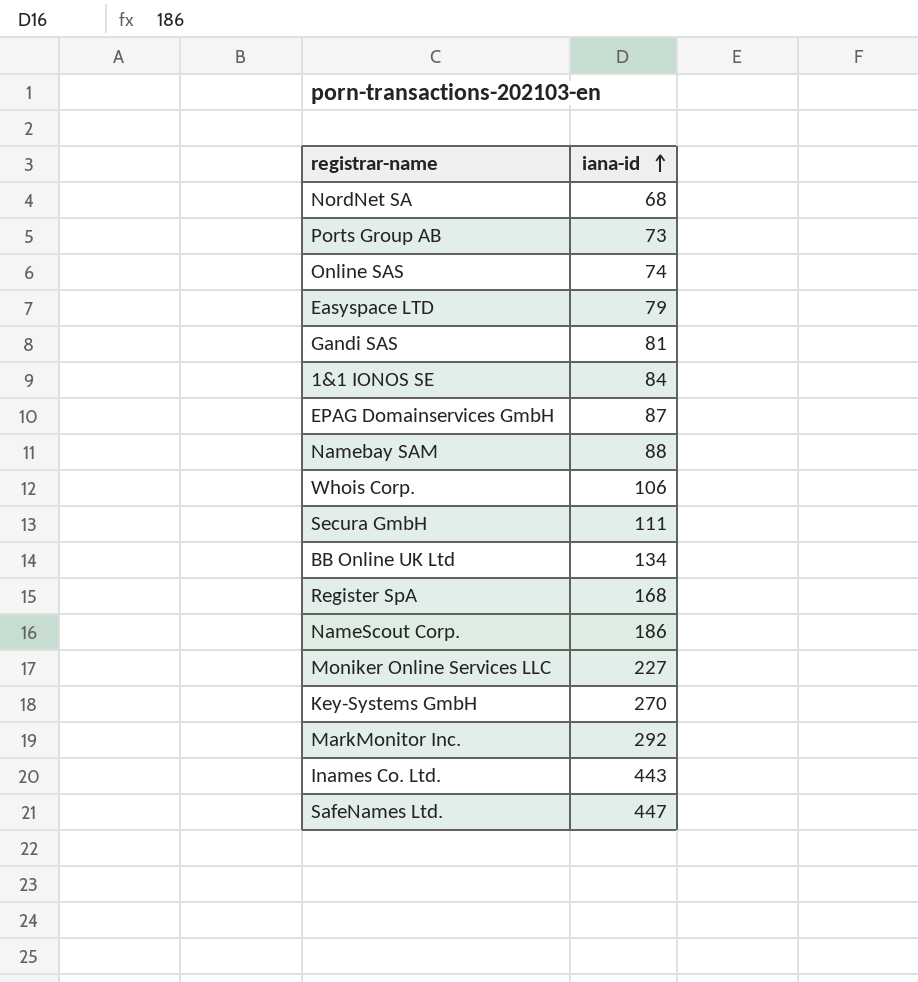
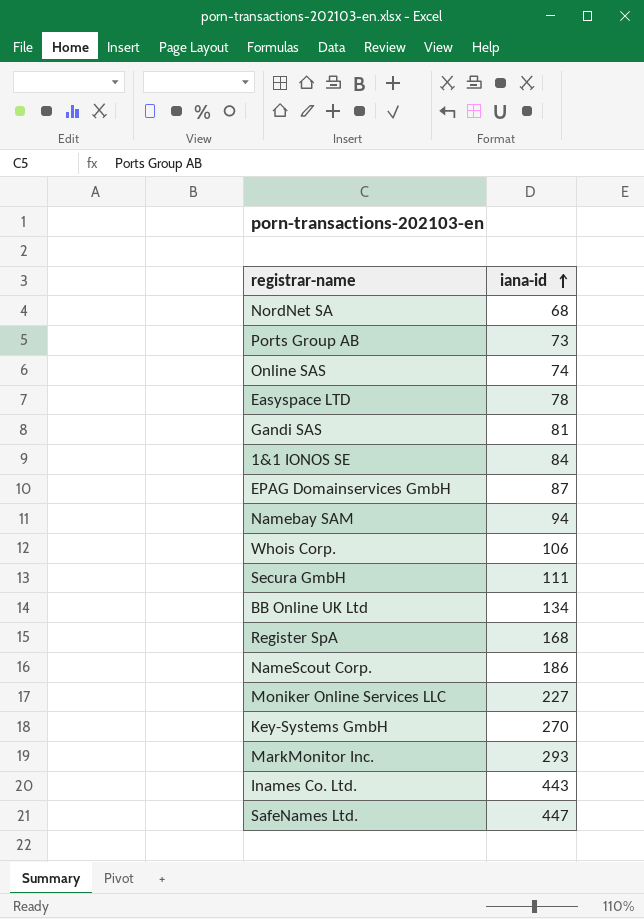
Easyspace LTD | iana-id: 79 -> 78
Namebay SAM | iana-id: 88 -> 94
MarkMonitor Inc. | iana-id: 292 -> 293

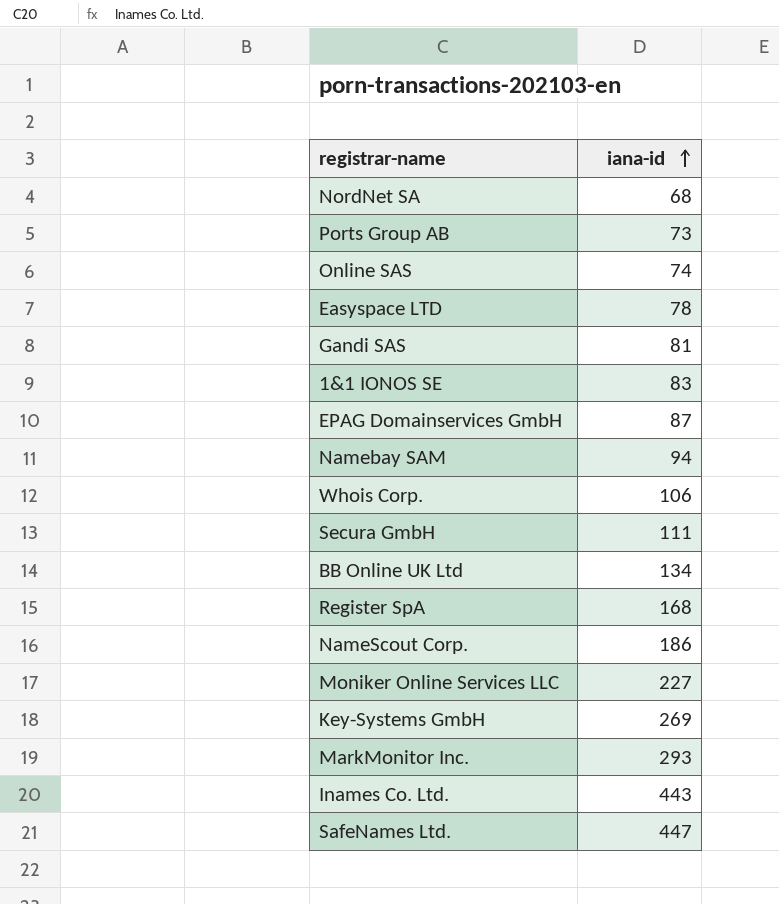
1&1 IONOS SE | iana-id: 84 -> 83
Key-Systems GmbH | iana-id: 270 -> 269

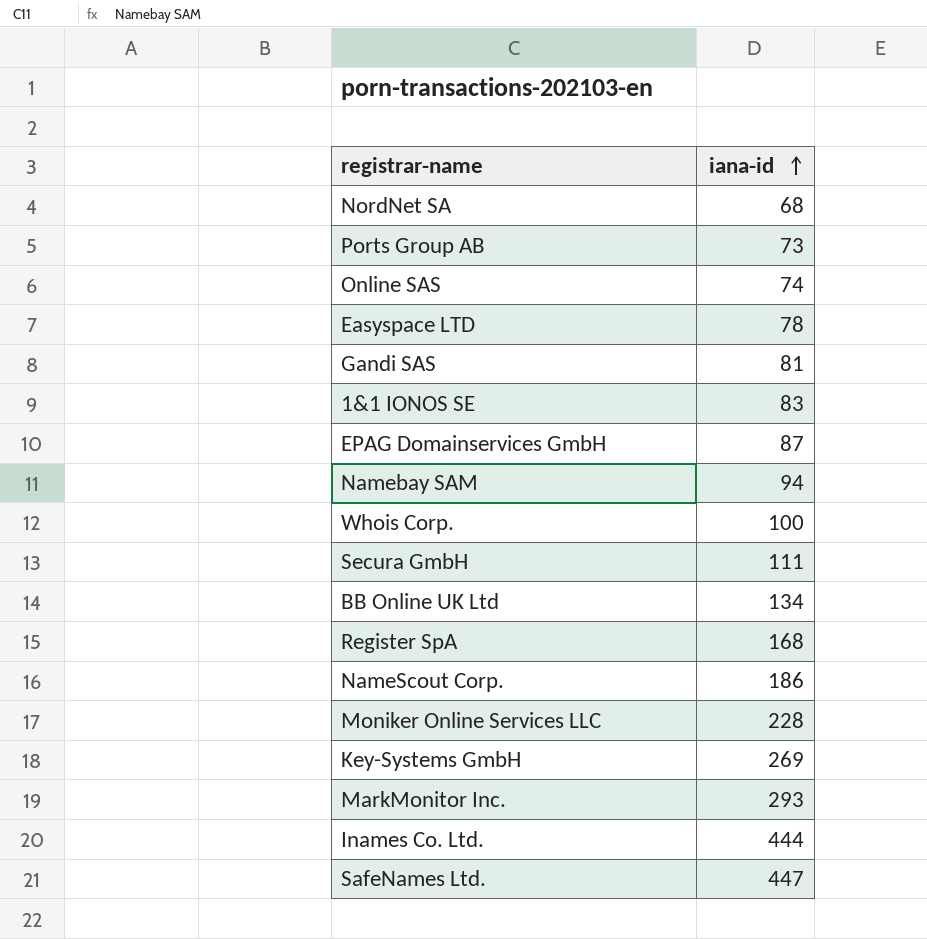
Whois Corp. | iana-id: 106 -> 100
Moniker Online Services LLC | iana-id: 227 -> 228
Inames Co. Ltd. | iana-id: 443 -> 444

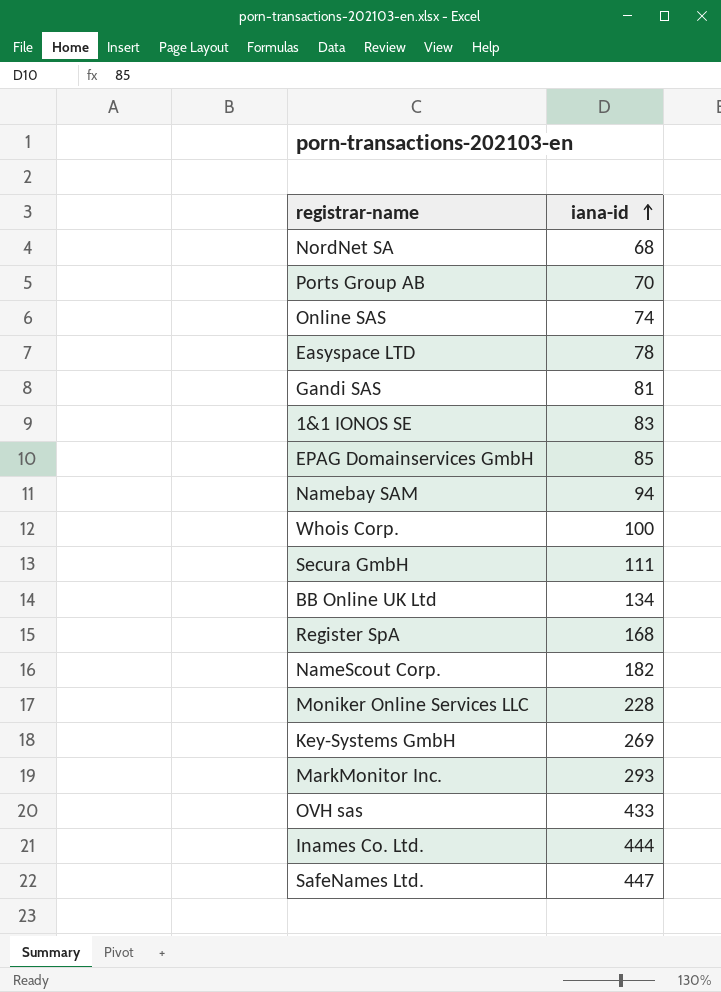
Ports Group AB | iana-id: 73 -> 70
EPAG Domainservices GmbH | iana-id: 87 -> 85
NameScout Corp. | iana-id: 186 -> 182
row OVH sas: none -> 433

